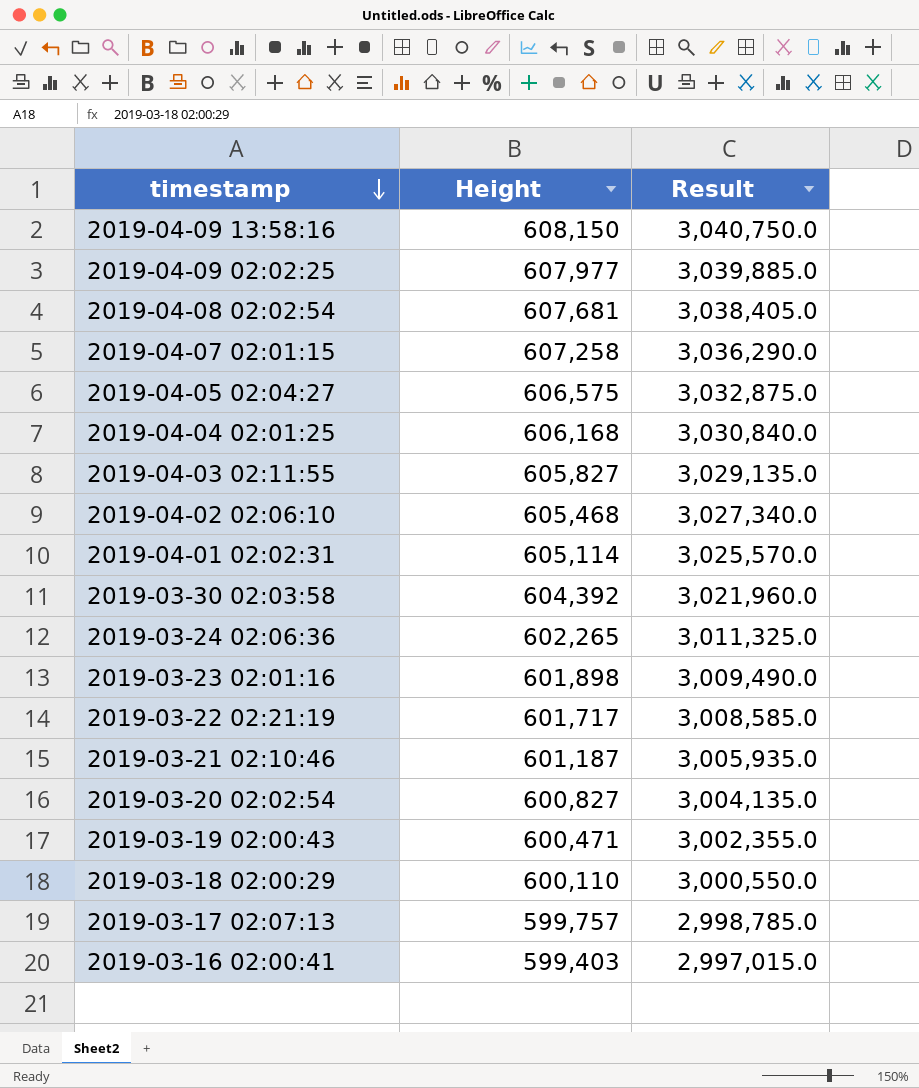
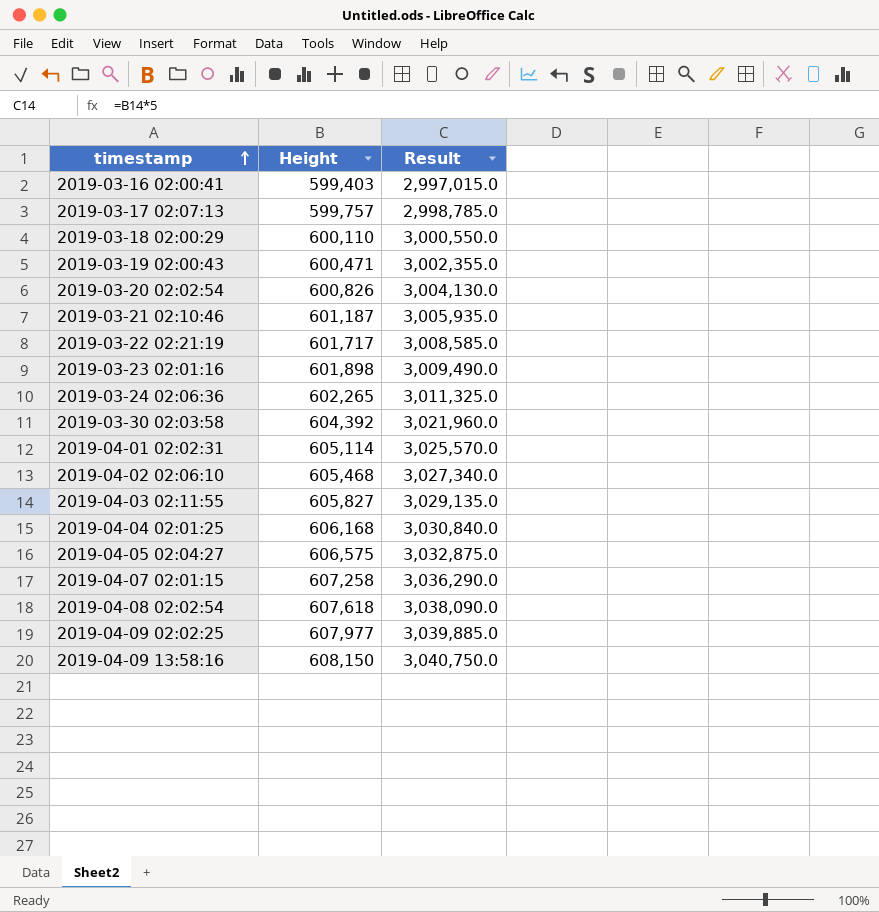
row order: timestamp descending -> timestamp ascending
2019-03-20 02:02:54 | Height: 600,827 -> 600,826
2019-03-20 02:02:54 | Result: 3,004,135.0 -> 3,004,130.0
2019-04-08 02:02:54 | Height: 607,681 -> 607,618
2019-04-08 02:02:54 | Result: 3,038,405.0 -> 3,038,090.0

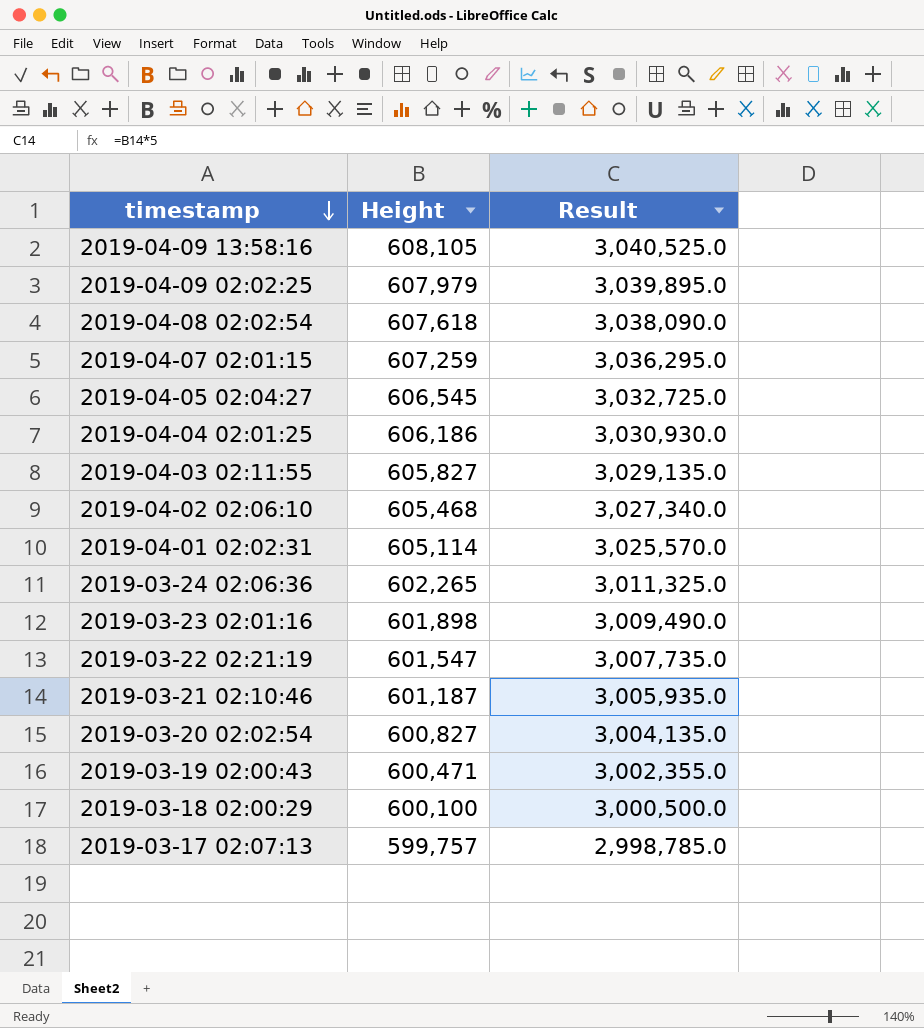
row order: timestamp ascending -> timestamp descending
row 2019-03-16 02:00:41: 599,403 | 2,997,015.0 -> none
row 2019-03-30 02:03:58: 604,392 | 3,021,960.0 -> none
2019-04-09 13:58:16 | Height: 608,150 -> 608,105
2019-04-09 13:58:16 | Result: 3,040,750.0 -> 3,040,525.0
2019-04-09 02:02:25 | Height: 607,977 -> 607,979
2019-04-09 02:02:25 | Result: 3,039,885.0 -> 3,039,895.0
2019-04-07 02:01:15 | Height: 607,258 -> 607,259
2019-04-07 02:01:15 | Result: 3,036,290.0 -> 3,036,295.0
2019-04-05 02:04:27 | Height: 606,575 -> 606,545
2019-04-05 02:04:27 | Result: 3,032,875.0 -> 3,032,725.0
2019-04-04 02:01:25 | Height: 606,168 -> 606,186
2019-04-04 02:01:25 | Result: 3,030,840.0 -> 3,030,930.0
2019-03-22 02:21:19 | Height: 601,717 -> 601,547
2019-03-22 02:21:19 | Result: 3,008,585.0 -> 3,007,735.0
2019-03-20 02:02:54 | Height: 600,826 -> 600,827
2019-03-20 02:02:54 | Result: 3,004,130.0 -> 3,004,135.0
2019-03-18 02:00:29 | Height: 600,110 -> 600,100
2019-03-18 02:00:29 | Result: 3,000,550.0 -> 3,000,500.0

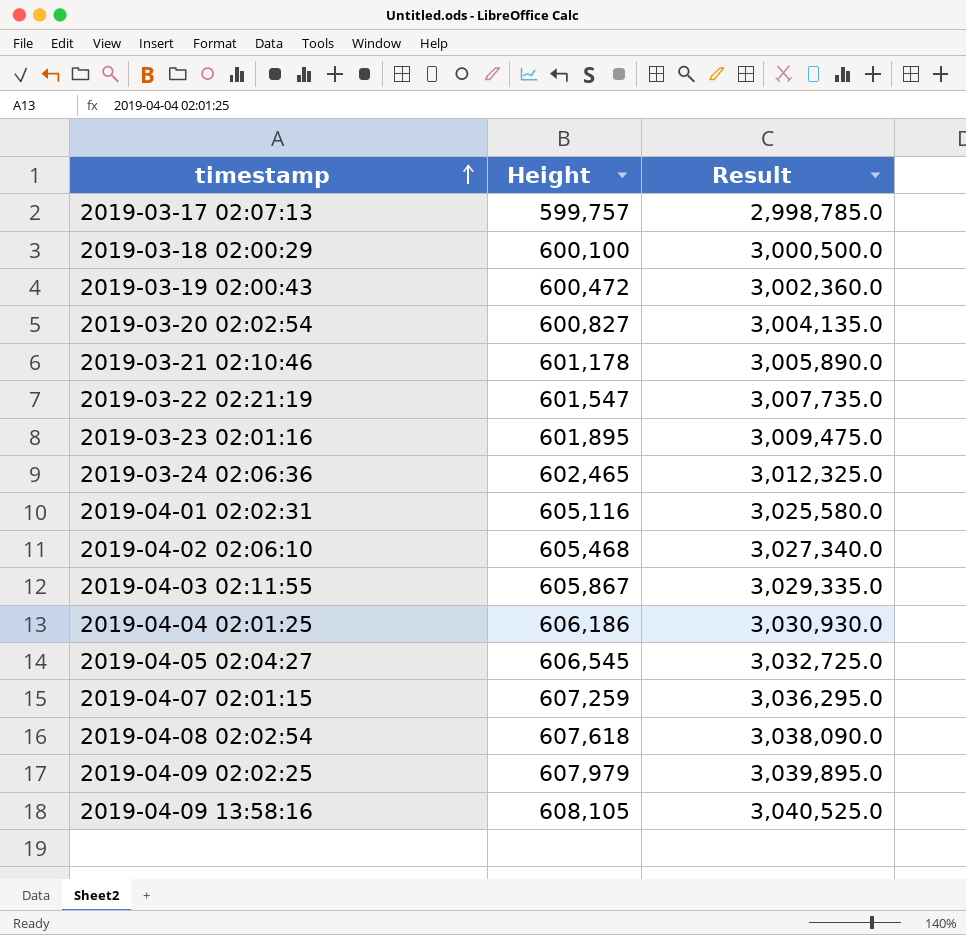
row order: timestamp descending -> timestamp ascending
2019-03-19 02:00:43 | Height: 600,471 -> 600,472
2019-03-19 02:00:43 | Result: 3,002,355.0 -> 3,002,360.0
2019-03-21 02:10:46 | Height: 601,187 -> 601,178
2019-03-21 02:10:46 | Result: 3,005,935.0 -> 3,005,890.0
2019-03-23 02:01:16 | Height: 601,898 -> 601,895
2019-03-23 02:01:16 | Result: 3,009,490.0 -> 3,009,475.0
2019-03-24 02:06:36 | Height: 602,265 -> 602,465
2019-03-24 02:06:36 | Result: 3,011,325.0 -> 3,012,325.0
2019-04-01 02:02:31 | Height: 605,114 -> 605,116
2019-04-01 02:02:31 | Result: 3,025,570.0 -> 3,025,580.0
2019-04-03 02:11:55 | Height: 605,827 -> 605,867
2019-04-03 02:11:55 | Result: 3,029,135.0 -> 3,029,335.0

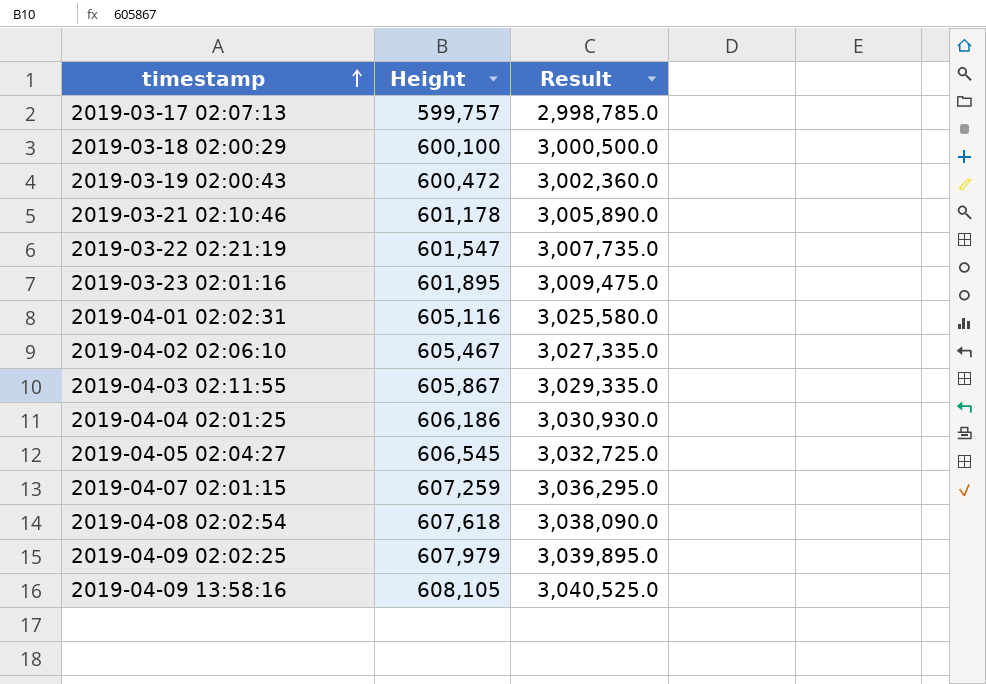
row 2019-03-20 02:02:54: 600,827 | 3,004,135.0 -> none
row 2019-03-24 02:06:36: 602,465 | 3,012,325.0 -> none
2019-04-02 02:06:10 | Height: 605,468 -> 605,467
2019-04-02 02:06:10 | Result: 3,027,340.0 -> 3,027,335.0

